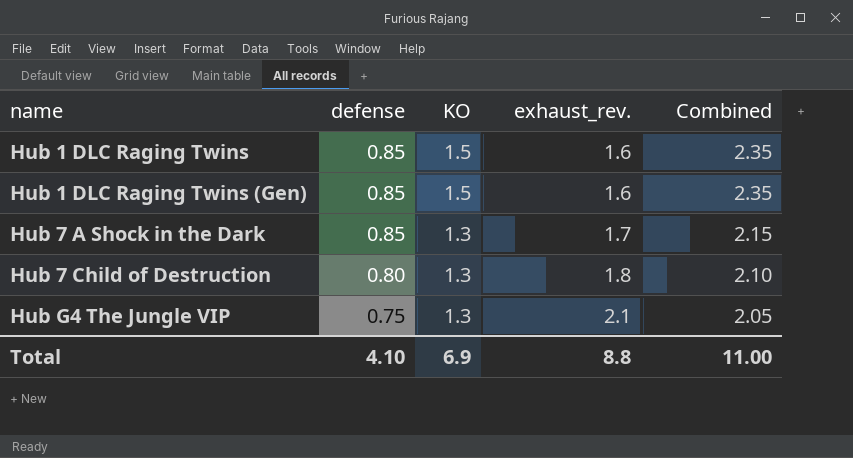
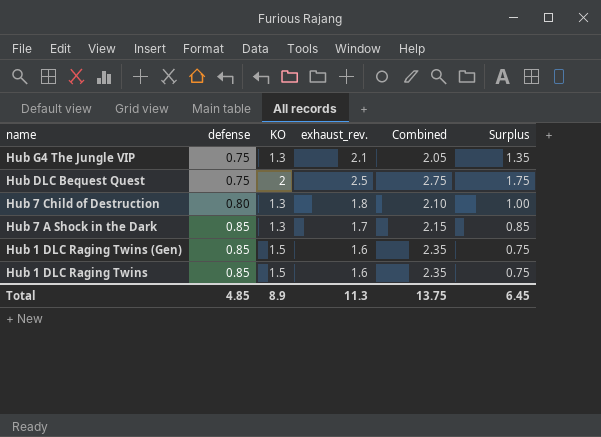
row order: name ascending -> name descending
column Surplus | formula: none -> [exhaust_rev.] - [defense]
row Hub DLC Bequest Quest: none -> 0.75 | 2 | 2.5 | 2.75 | 1.75
Total | defense: 4.10 -> 4.85
Total | KO: 6.9 -> 8.9
Total | exhaust_rev.: 8.8 -> 11.3
Total | Combined: 11.00 -> 13.75

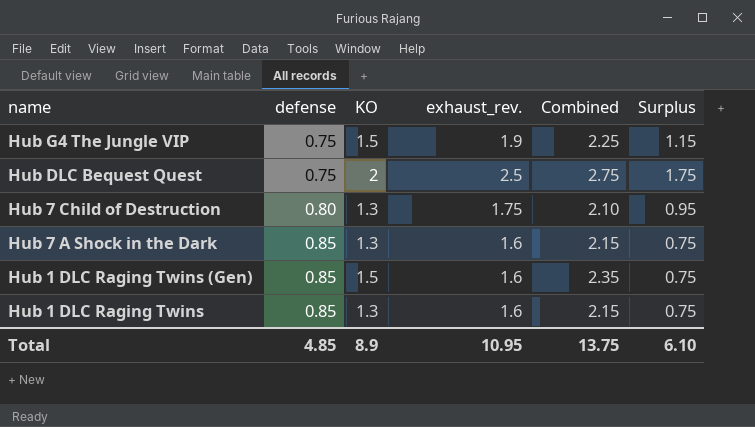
Hub G4 The Jungle VIP | KO: 1.3 -> 1.5
Hub G4 The Jungle VIP | exhaust_rev.: 2.1 -> 1.9
Hub G4 The Jungle VIP | Combined: 2.05 -> 2.25
Hub G4 The Jungle VIP | Surplus: 1.35 -> 1.15
Hub 7 Child of Destruction | exhaust_rev.: 1.8 -> 1.75
Hub 7 Child of Destruction | Surplus: 1.00 -> 0.95
Hub 7 A Shock in the Dark | exhaust_rev.: 1.7 -> 1.6
Hub 7 A Shock in the Dark | Surplus: 0.85 -> 0.75
Hub 1 DLC Raging Twins | KO: 1.5 -> 1.3
Hub 1 DLC Raging Twins | Combined: 2.35 -> 2.15
Total | exhaust_rev.: 11.3 -> 10.95
Total | Surplus: 6.45 -> 6.10

